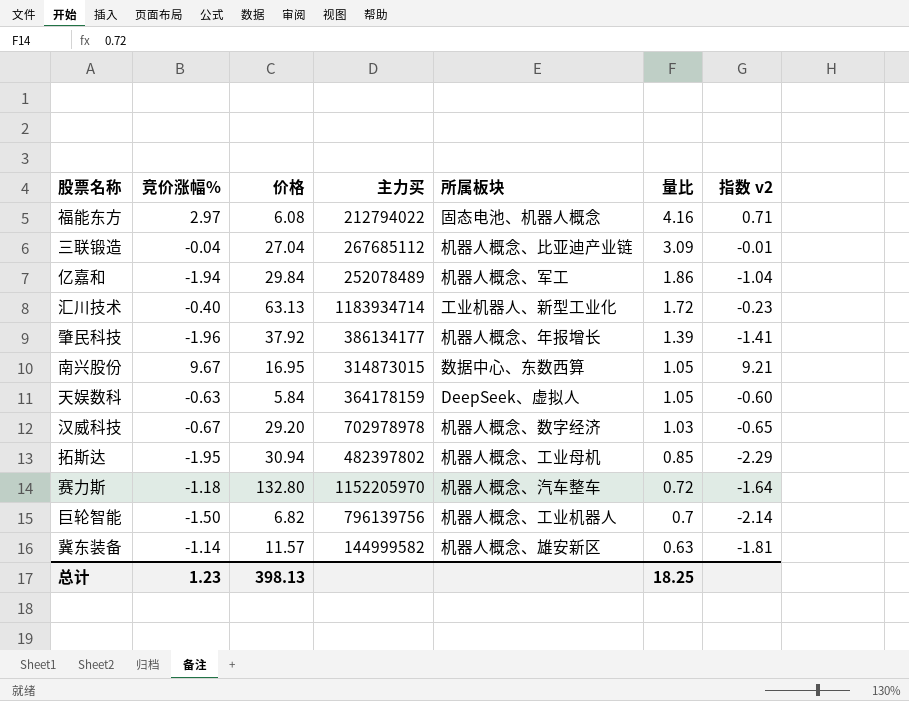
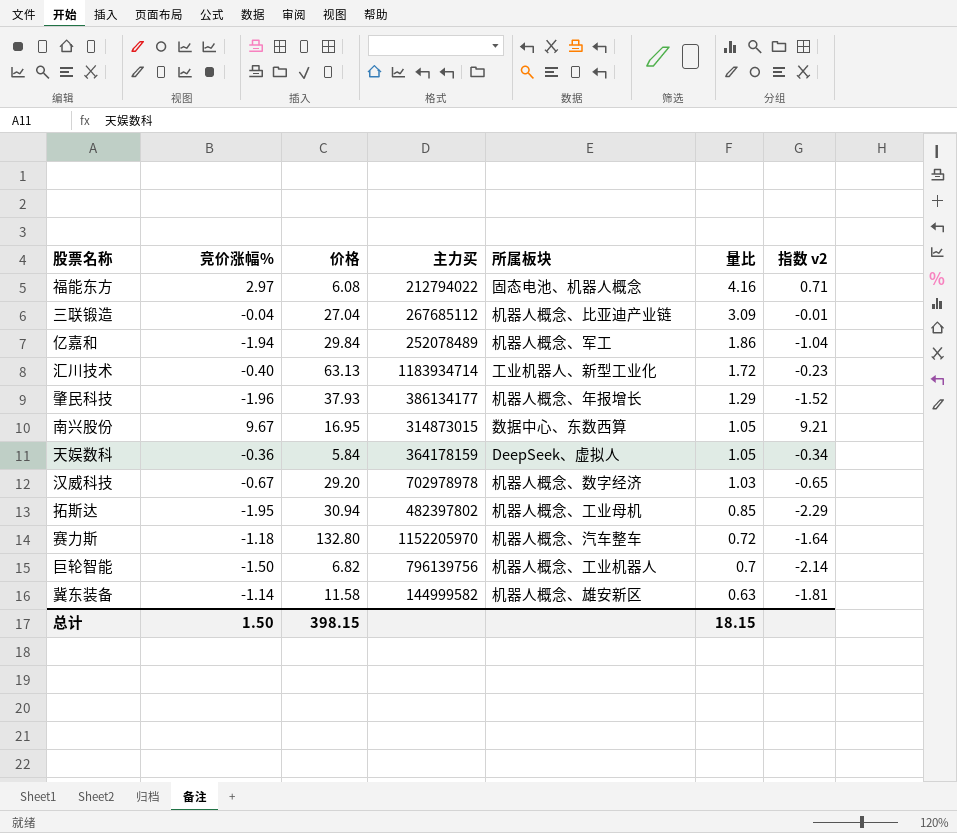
肇民科技 | 价格: 37.92 -> 37.93
肇民科技 | 量比: 1.39 -> 1.29
肇民科技 | 指数 v2: -1.41 -> -1.52
天娱数科 | 竞价涨幅%: -0.63 -> -0.36
天娱数科 | 指数 v2: -0.60 -> -0.34
冀东装备 | 价格: 11.57 -> 11.58
总计 | 竞价涨幅%: 1.23 -> 1.50
总计 | 价格: 398.13 -> 398.15
总计 | 量比: 18.25 -> 18.15

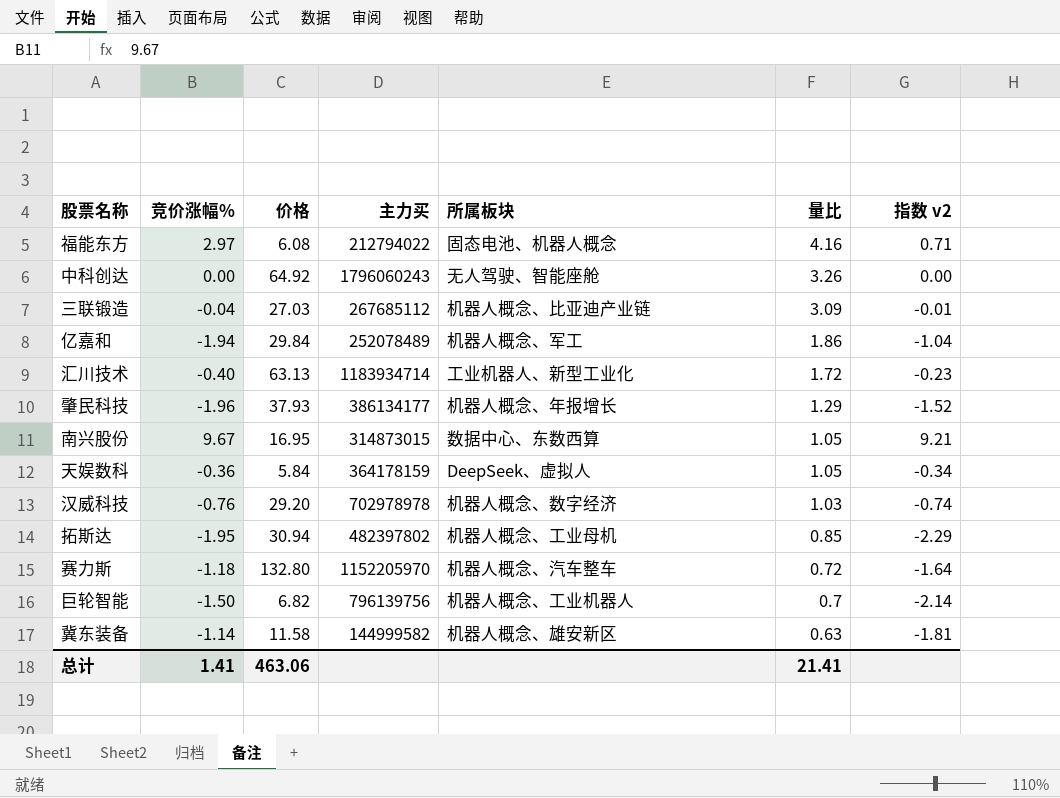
row 中科创达: none -> 0.00 | 64.92 | 1796060243 | 无人驾驶、智能座舱 | 3.26 | 0.00
三联锻造 | 价格: 27.04 -> 27.03
汉威科技 | 竞价涨幅%: -0.67 -> -0.76
汉威科技 | 指数 v2: -0.65 -> -0.74
总计 | 竞价涨幅%: 1.50 -> 1.41
总计 | 价格: 398.15 -> 463.06
总计 | 量比: 18.15 -> 21.41

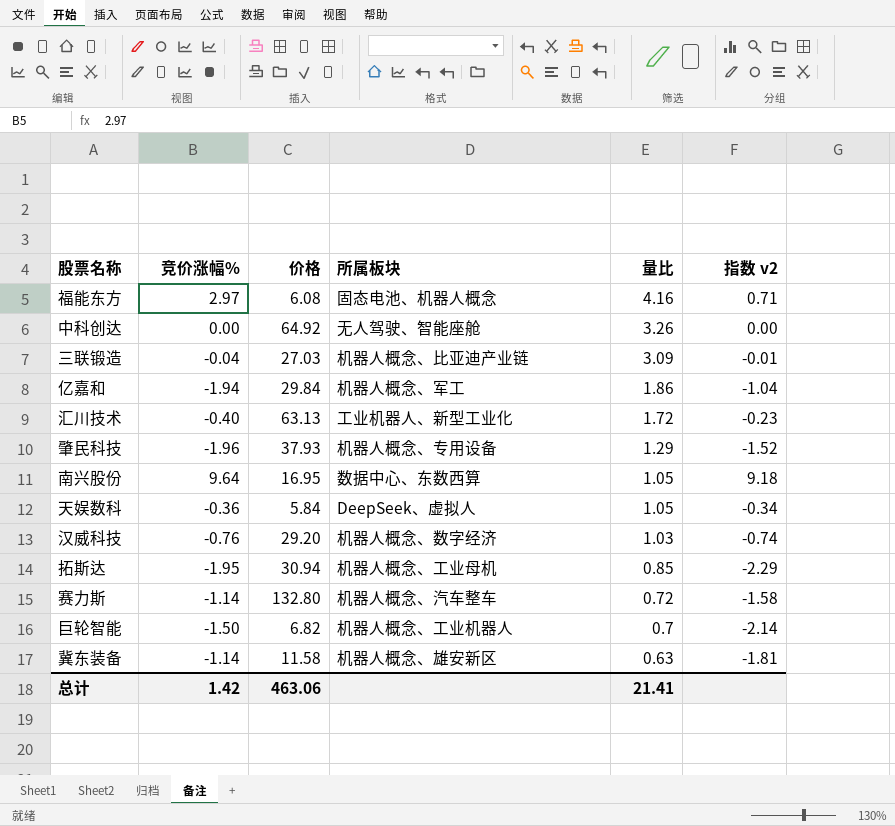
column 主力买 | position: 4 -> none
肇民科技 | 所属板块: 机器人概念、年报增长 -> 机器人概念、专用设备
南兴股份 | 竞价涨幅%: 9.67 -> 9.64
南兴股份 | 指数 v2: 9.21 -> 9.18
赛力斯 | 竞价涨幅%: -1.18 -> -1.14
赛力斯 | 指数 v2: -1.64 -> -1.58
总计 | 竞价涨幅%: 1.41 -> 1.42

